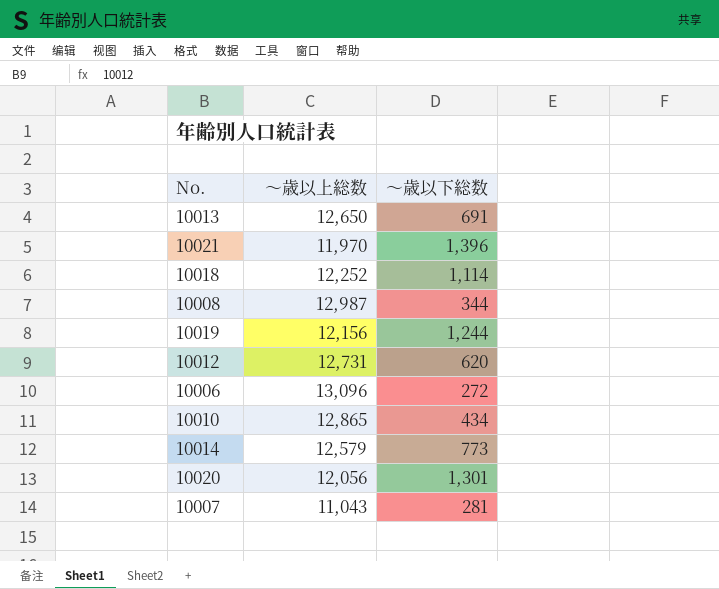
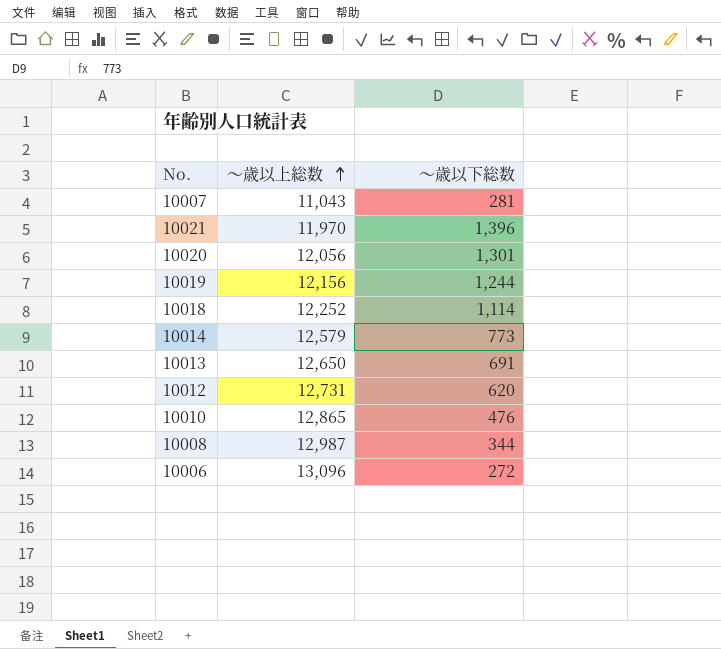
row order: none -> ～歳以上総数 ascending
10010 | ～歳以下総数: 434 -> 476

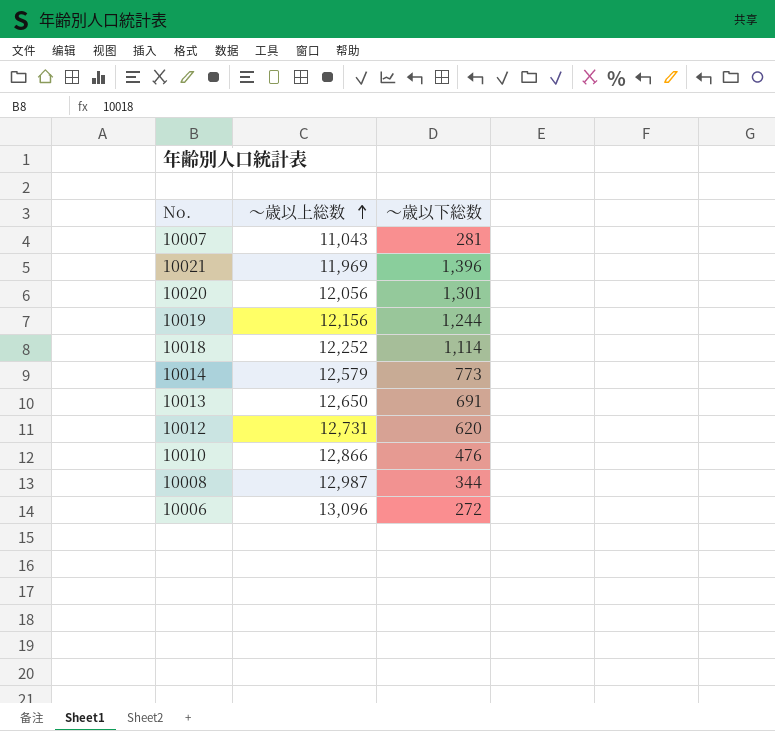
10021 | ～歳以上総数: 11,970 -> 11,969
10010 | ～歳以上総数: 12,865 -> 12,866

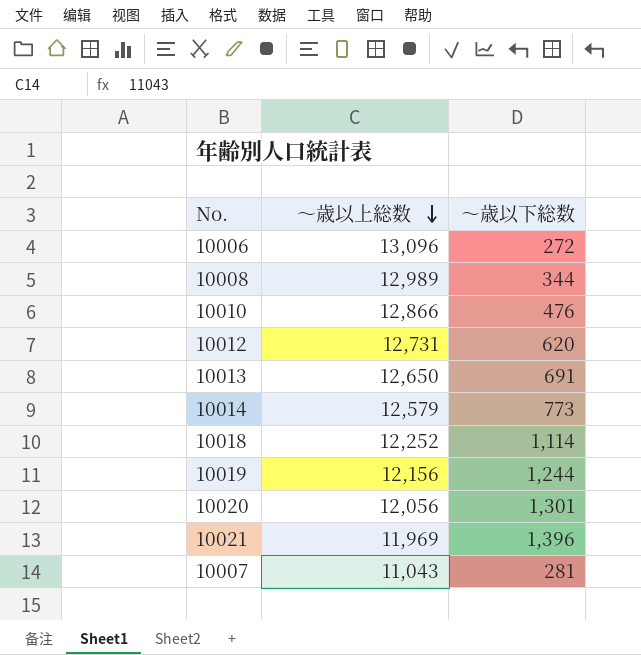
row order: ～歳以上総数 ascending -> ～歳以上総数 descending
10008 | ～歳以上総数: 12,987 -> 12,989

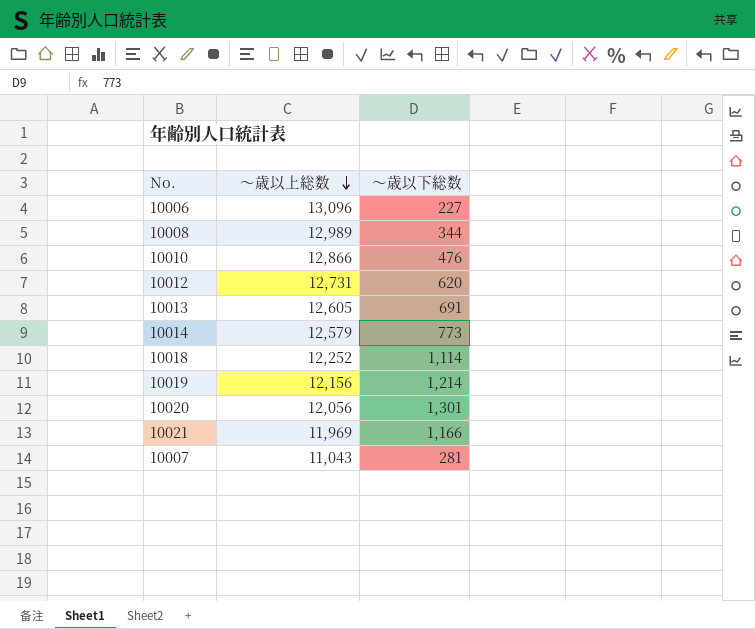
10006 | ～歳以下総数: 272 -> 227
10013 | ～歳以上総数: 12,650 -> 12,605
10019 | ～歳以下総数: 1,244 -> 1,214
10021 | ～歳以下総数: 1,396 -> 1,166

